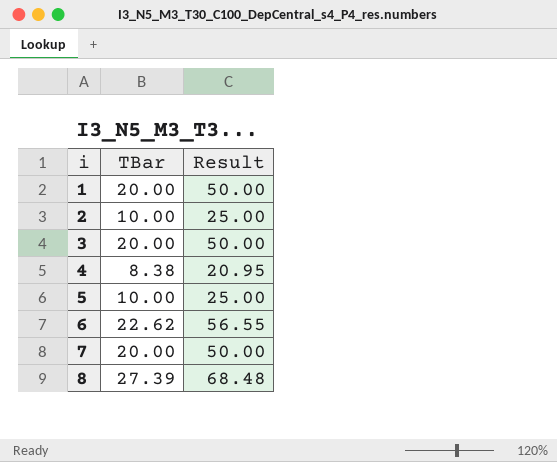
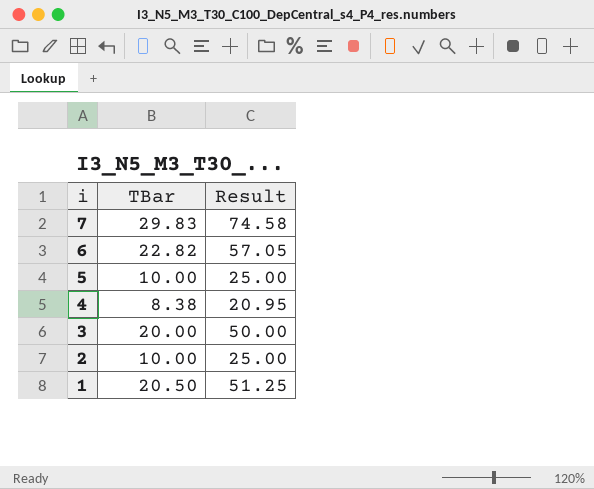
row order: i ascending -> i descending
row 8: 27.39 | 68.48 -> none
7 | TBar: 20.00 -> 29.83
7 | Result: 50.00 -> 74.58
6 | TBar: 22.62 -> 22.82
6 | Result: 56.55 -> 57.05
1 | TBar: 20.00 -> 20.50
1 | Result: 50.00 -> 51.25

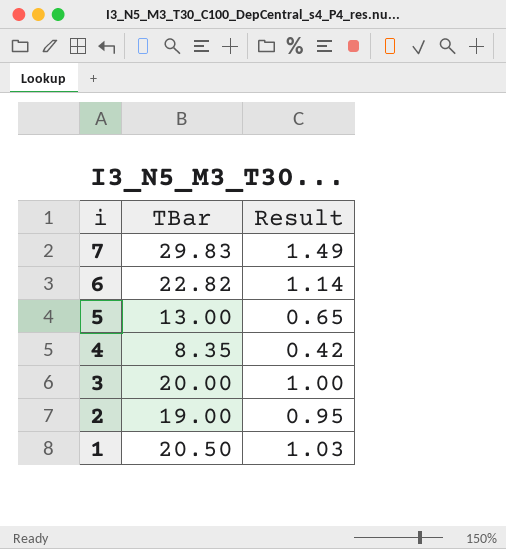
column Result | formula: [TBar] * 2.5 -> [TBar] * 0.05
5 | TBar: 10.00 -> 13.00
4 | TBar: 8.38 -> 8.35
2 | TBar: 10.00 -> 19.00

